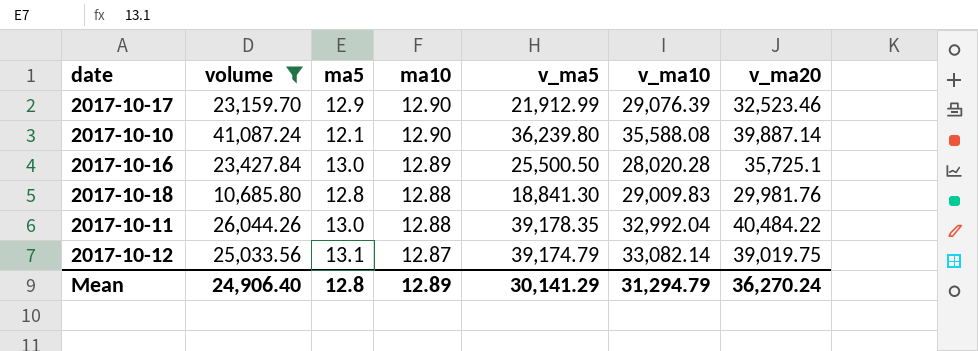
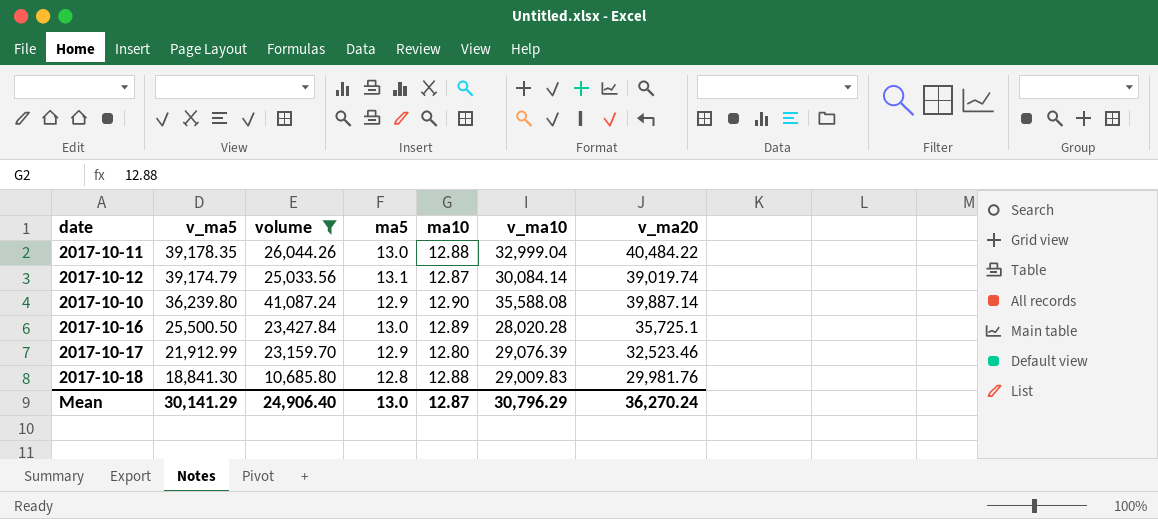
row order: ma10 descending -> v_ma5 descending
column v_ma5 | position: 5 -> 2
2017-10-11 | v_ma10: 32,992.04 -> 32,999.04
2017-10-12 | v_ma10: 33,082.14 -> 30,084.14
2017-10-12 | v_ma20: 39,019.75 -> 39,019.74
2017-10-10 | ma5: 12.1 -> 12.9
2017-10-17 | ma10: 12.90 -> 12.80
Mean | ma5: 12.8 -> 13.0
Mean | ma10: 12.89 -> 12.87
Mean | v_ma10: 31,294.79 -> 30,796.29

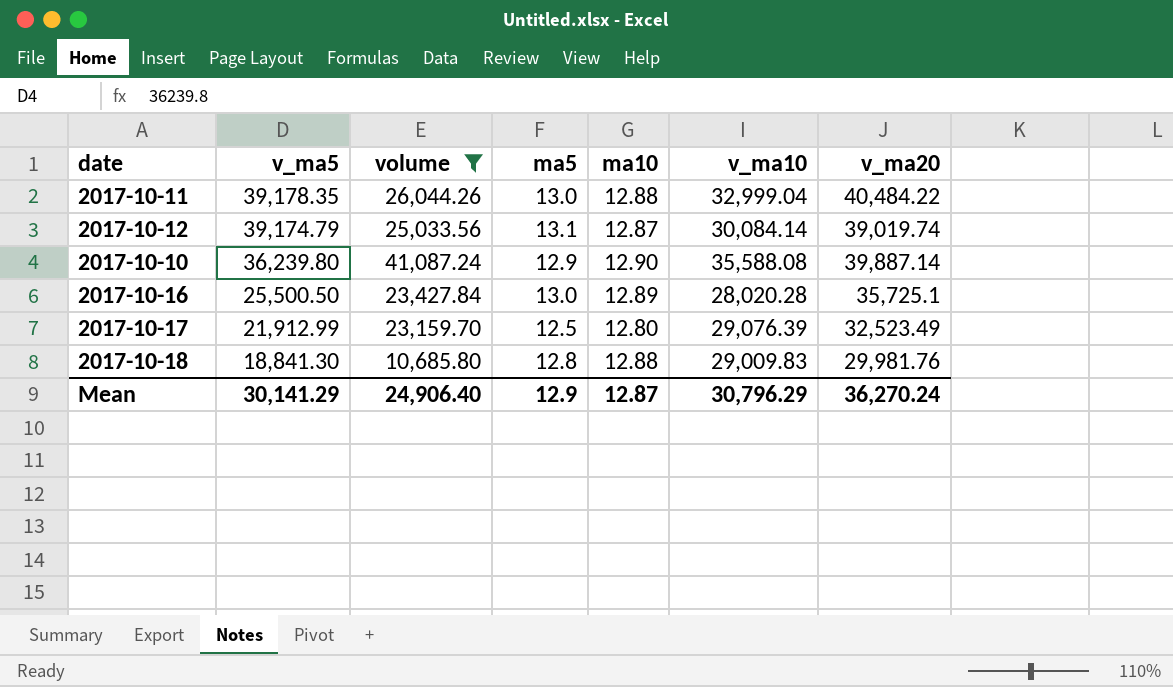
2017-10-17 | ma5: 12.9 -> 12.5
2017-10-17 | v_ma20: 32,523.46 -> 32,523.49
Mean | ma5: 13.0 -> 12.9

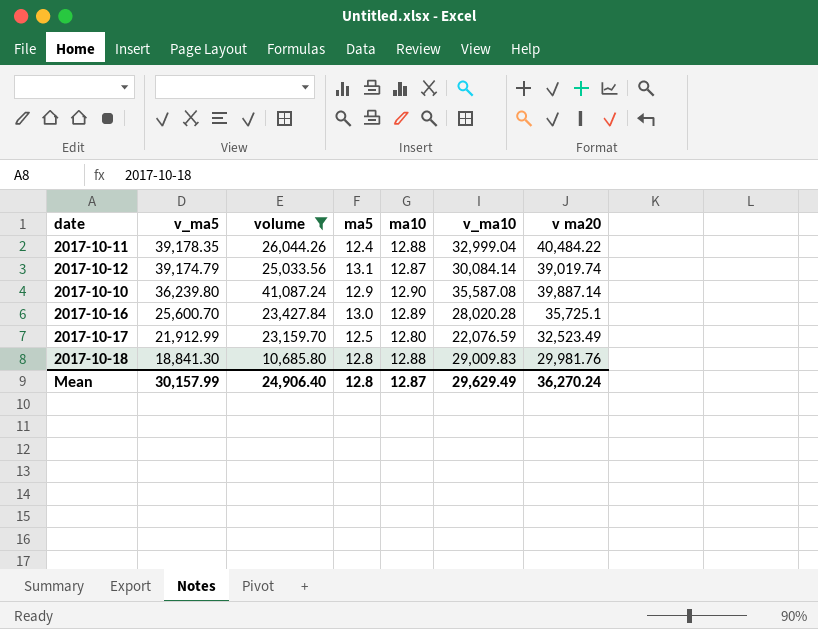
column name: v_ma20 -> v ma20
2017-10-11 | ma5: 13.0 -> 12.4
2017-10-10 | v_ma10: 35,588.08 -> 35,587.08
2017-10-16 | v_ma5: 25,500.50 -> 25,600.70
2017-10-17 | v_ma10: 29,076.39 -> 22,076.59
Mean | v_ma5: 30,141.29 -> 30,157.99
Mean | ma5: 12.9 -> 12.8
Mean | v_ma10: 30,796.29 -> 29,629.49

